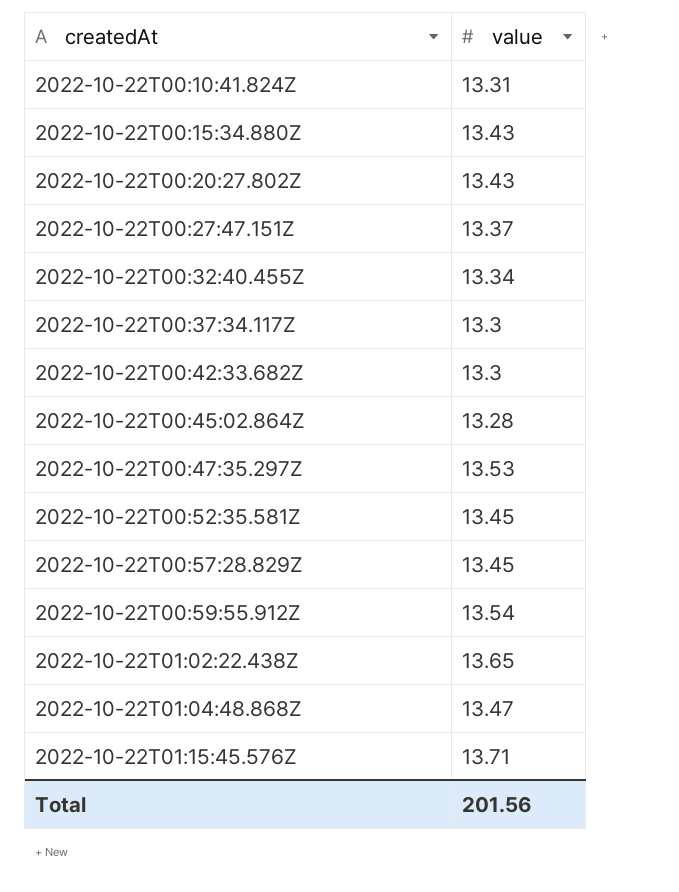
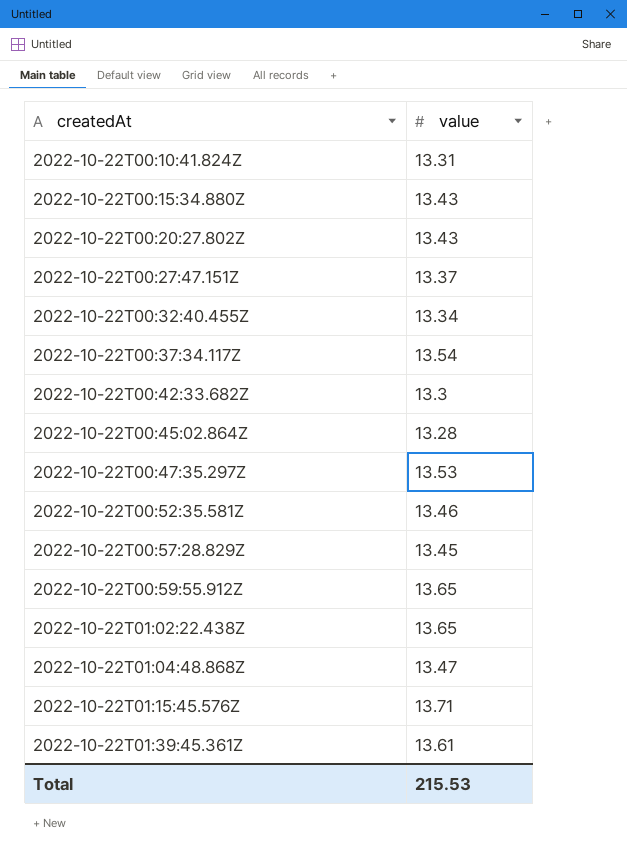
2022-10-22T00:37:34.117Z | value: 13.3 -> 13.54
2022-10-22T00:52:35.581Z | value: 13.45 -> 13.46
2022-10-22T00:59:55.912Z | value: 13.54 -> 13.65
row 2022-10-22T01:39:45.361Z: none -> 13.61
Total | value: 201.56 -> 215.53

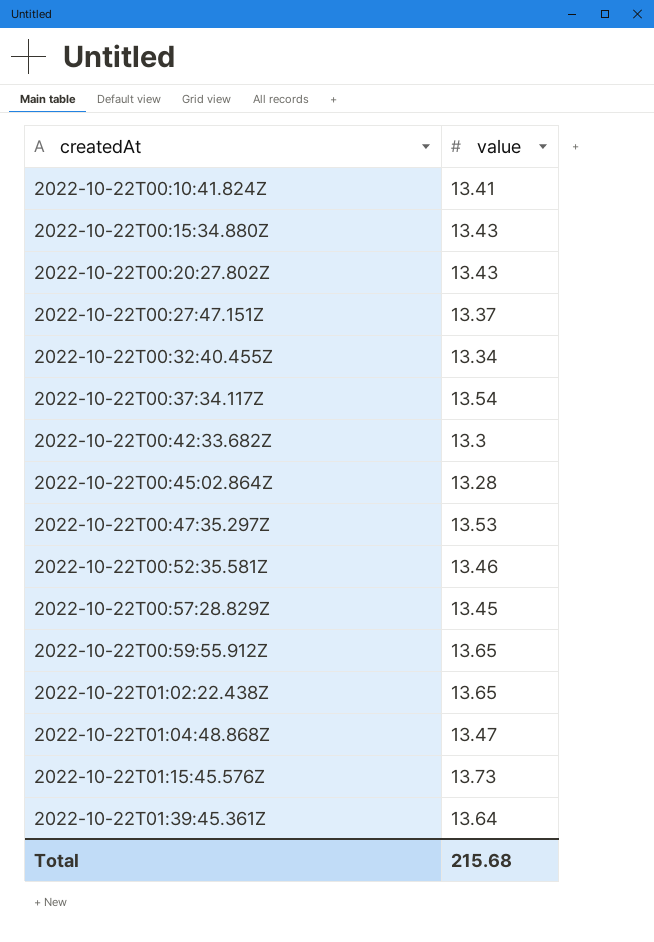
2022-10-22T00:10:41.824Z | value: 13.31 -> 13.41
2022-10-22T01:15:45.576Z | value: 13.71 -> 13.73
2022-10-22T01:39:45.361Z | value: 13.61 -> 13.64
Total | value: 215.53 -> 215.68

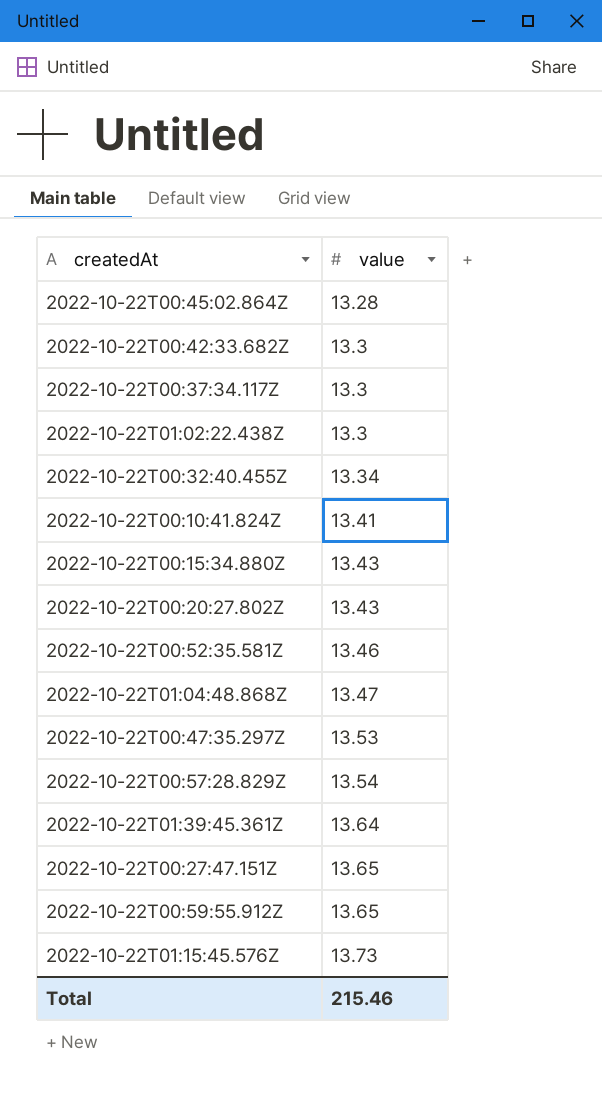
row order: createdAt ascending -> value ascending
2022-10-22T00:37:34.117Z | value: 13.54 -> 13.3
2022-10-22T01:02:22.438Z | value: 13.65 -> 13.3
2022-10-22T00:57:28.829Z | value: 13.45 -> 13.54
2022-10-22T00:27:47.151Z | value: 13.37 -> 13.65
Total | value: 215.68 -> 215.46

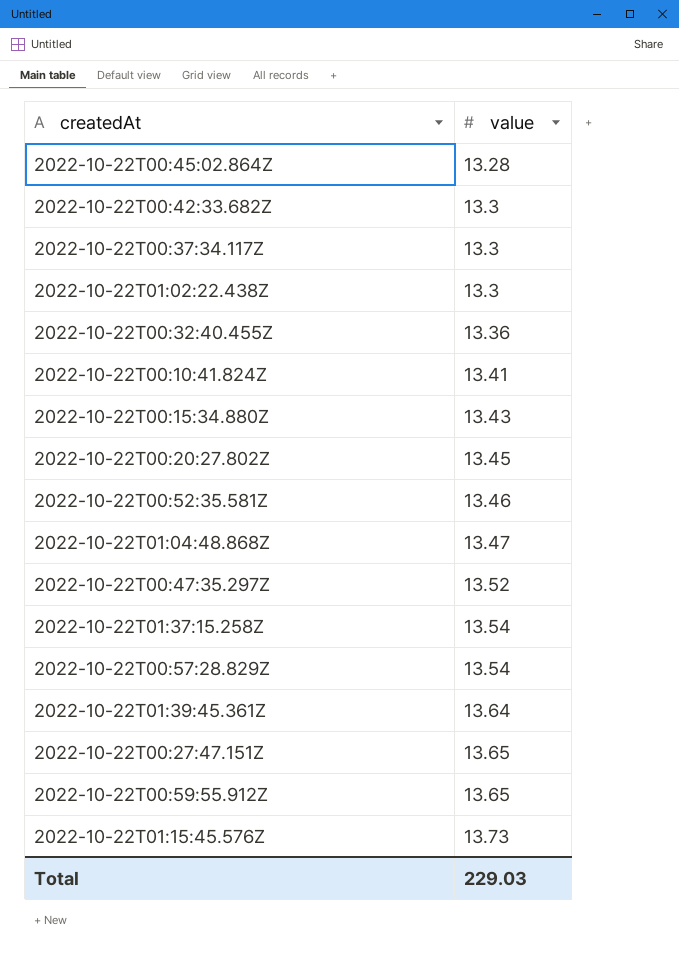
2022-10-22T00:32:40.455Z | value: 13.34 -> 13.36
2022-10-22T00:20:27.802Z | value: 13.43 -> 13.45
2022-10-22T00:47:35.297Z | value: 13.53 -> 13.52
row 2022-10-22T01:37:15.258Z: none -> 13.54
Total | value: 215.46 -> 229.03

